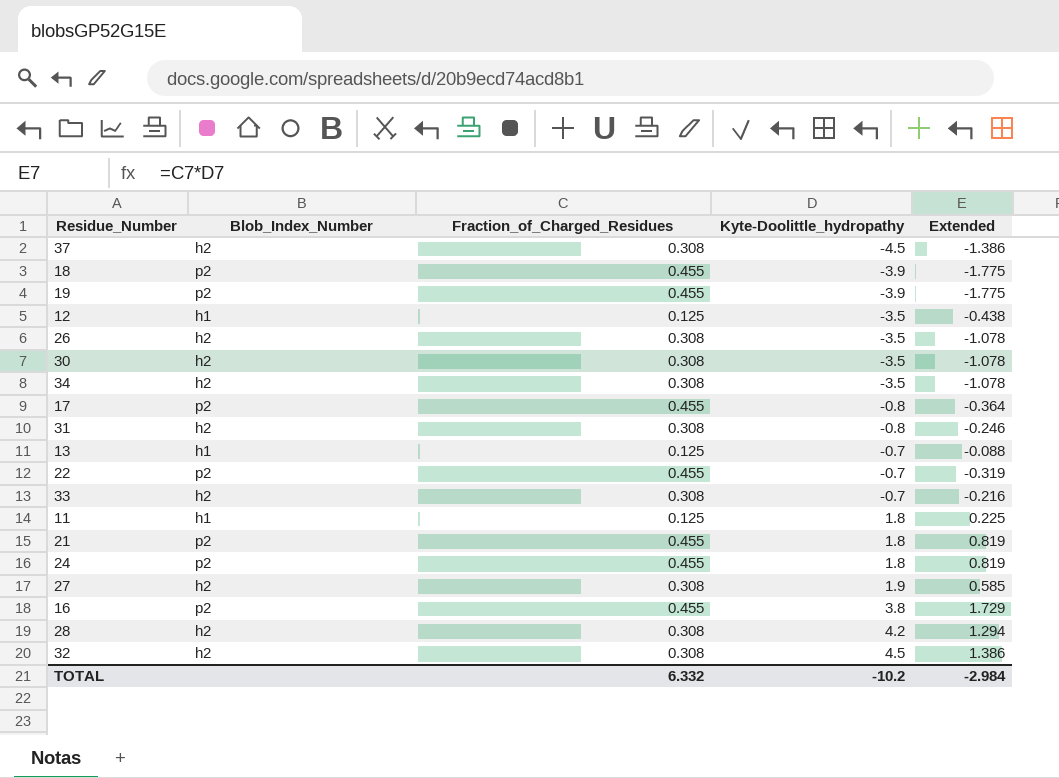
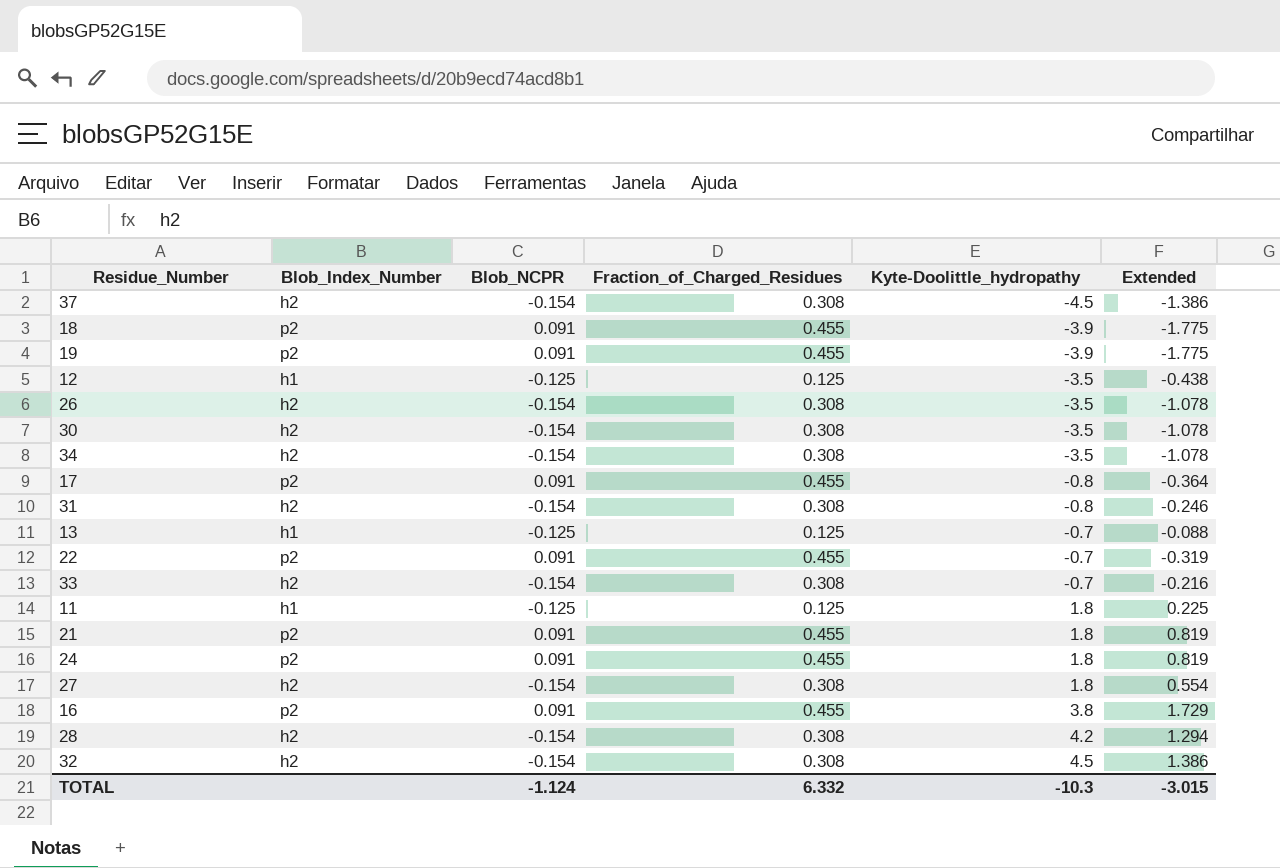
column Blob_NCPR | position: none -> 3
27 | Kyte-Doolittle_hydropathy: 1.9 -> 1.8
27 | Extended: 0.585 -> 0.554
TOTAL | Kyte-Doolittle_hydropathy: -10.2 -> -10.3
TOTAL | Extended: -2.984 -> -3.015

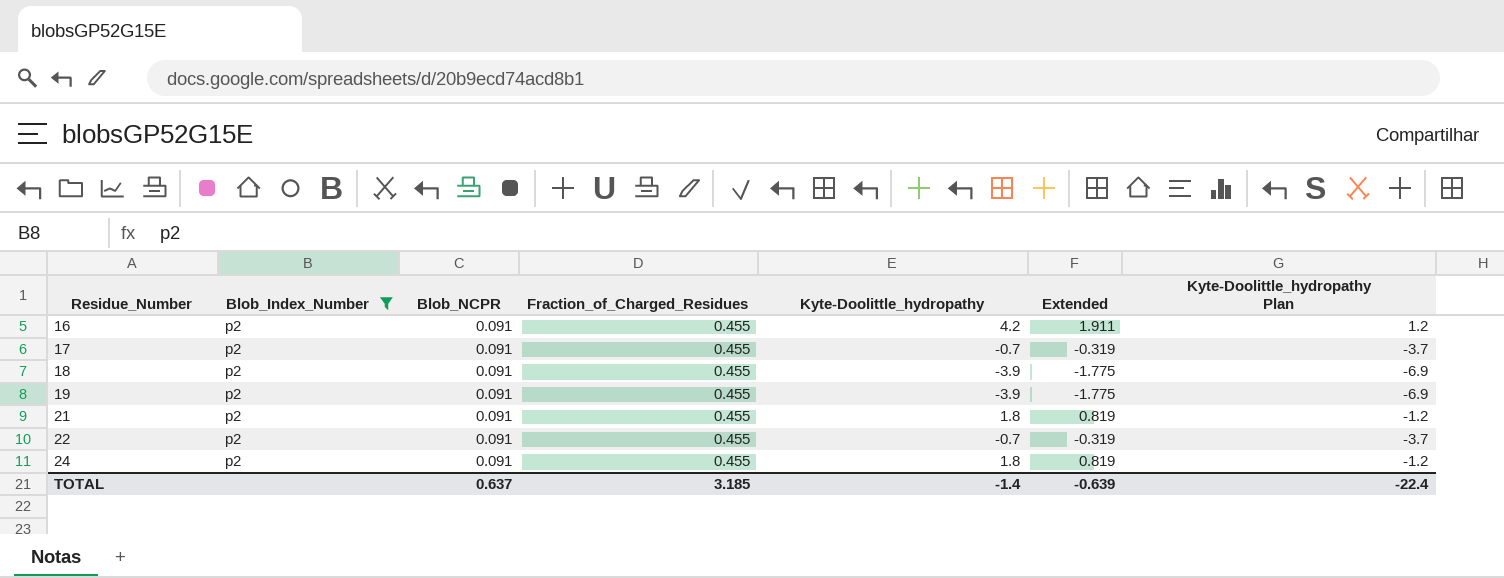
filter: none -> Blob_Index_Number = p2
row order: Kyte-Doolittle_hydropathy ascending -> Residue_Number ascending
column Kyte-Doolittle_hydropathy Plan | formula: none -> [Kyte-Doolittle_hydropathy] - 3
16 | Kyte-Doolittle_hydropathy: 3.8 -> 4.2
16 | Extended: 1.729 -> 1.911
17 | Kyte-Doolittle_hydropathy: -0.8 -> -0.7
17 | Extended: -0.364 -> -0.319
TOTAL | Blob_NCPR: -1.124 -> 0.637
TOTAL | Fraction_of_Charged_Residues: 6.332 -> 3.185
TOTAL | Kyte-Doolittle_hydropathy: -10.3 -> -1.4
TOTAL | Extended: -3.015 -> -0.639

